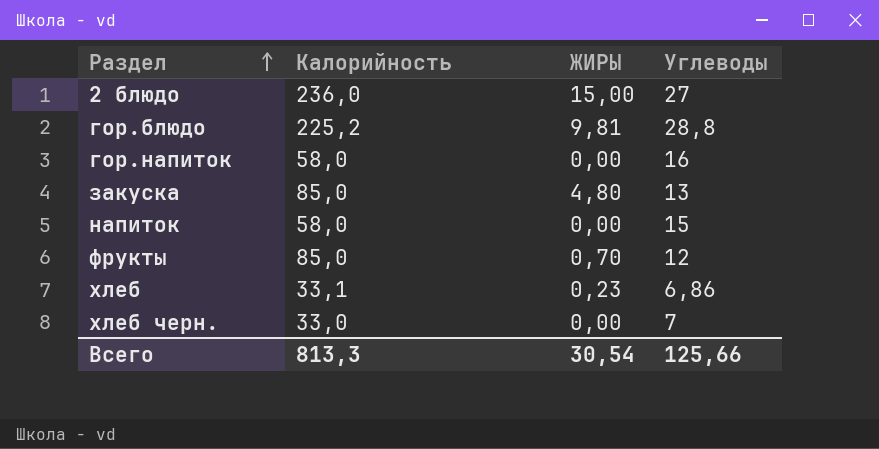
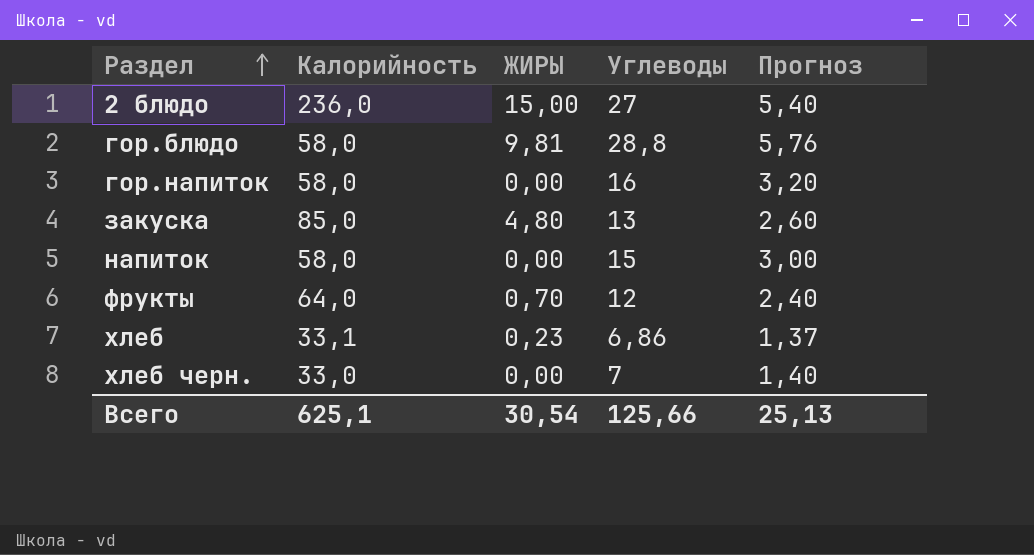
column Прогноз | formula: none -> [Углеводы] * 0,2
гор.блюдо | Калорийность: 225,2 -> 58,0
фрукты | Калорийность: 85,0 -> 64,0
Всего | Калорийность: 813,3 -> 625,1

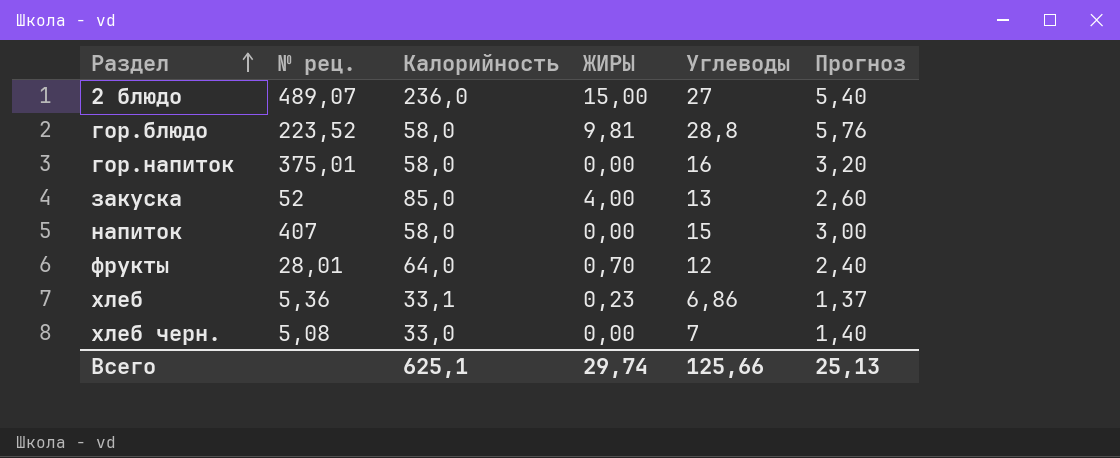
column № рец. | position: none -> 2
закуска | ЖИРЫ: 4,80 -> 4,00
Всего | ЖИРЫ: 30,54 -> 29,74

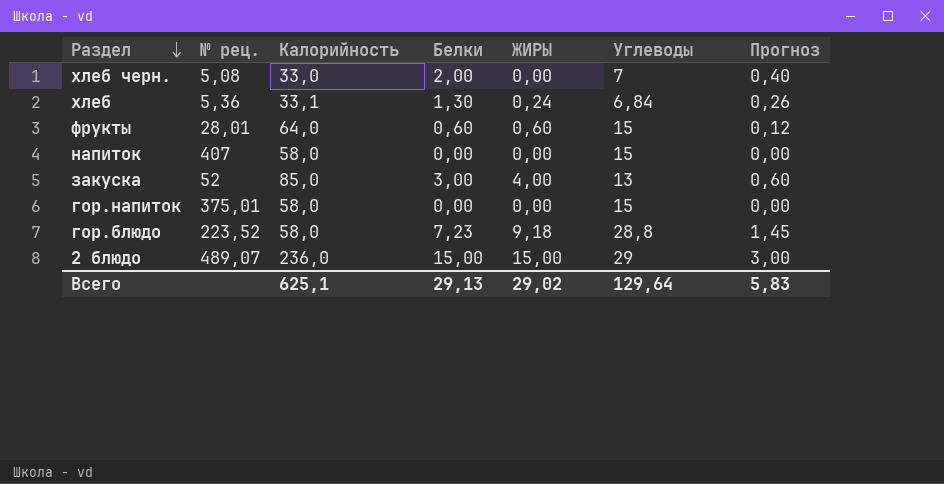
row order: Раздел ascending -> Раздел descending
column Белки | position: none -> 4
column Прогноз | formula: [Углеводы] * 0,2 -> [Белки] * 0,2
хлеб | ЖИРЫ: 0,23 -> 0,24
хлеб | Углеводы: 6,86 -> 6,84
фрукты | ЖИРЫ: 0,70 -> 0,60
фрукты | Углеводы: 12 -> 15
гор.напиток | Углеводы: 16 -> 15
гор.блюдо | ЖИРЫ: 9,81 -> 9,18
2 блюдо | Углеводы: 27 -> 29
Всего | ЖИРЫ: 29,74 -> 29,02
Всего | Углеводы: 125,66 -> 129,64
Всего | Прогноз: 25,13 -> 5,83

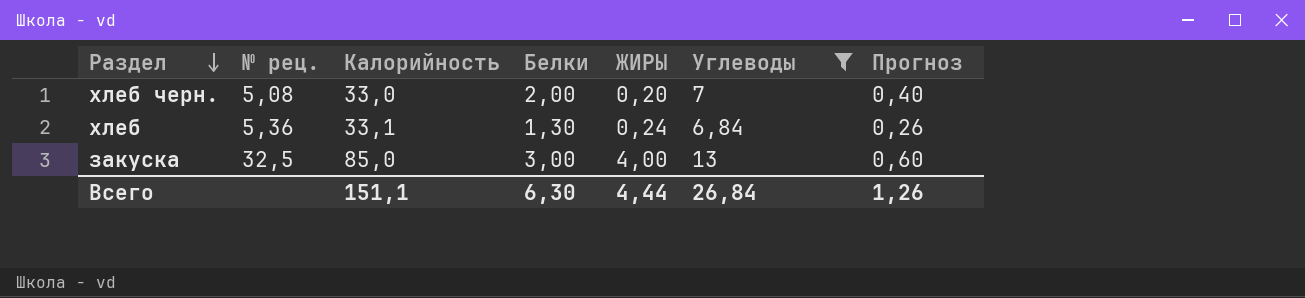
filter: none -> Углеводы <= 13
хлеб черн. | ЖИРЫ: 0,00 -> 0,20
закуска | № рец.: 52 -> 32,5
Всего | Калорийность: 625,1 -> 151,1
Всего | Белки: 29,13 -> 6,30
Всего | ЖИРЫ: 29,02 -> 4,44
Всего | Углеводы: 129,64 -> 26,84
Всего | Прогноз: 5,83 -> 1,26

